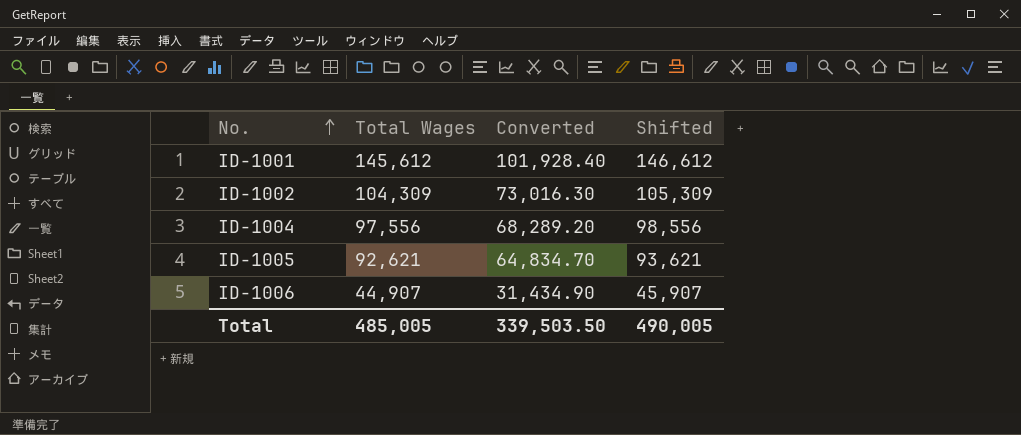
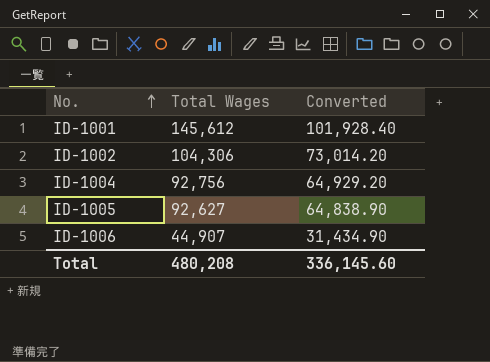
column Shifted | formula: [Total Wages] + 1000 -> none
ID-1002 | Total Wages: 104,309 -> 104,306
ID-1002 | Converted: 73,016.30 -> 73,014.20
ID-1004 | Total Wages: 97,556 -> 92,756
ID-1004 | Converted: 68,289.20 -> 64,929.20
ID-1005 | Total Wages: 92,621 -> 92,627
ID-1005 | Converted: 64,834.70 -> 64,838.90
Total | Total Wages: 485,005 -> 480,208
Total | Converted: 339,503.50 -> 336,145.60

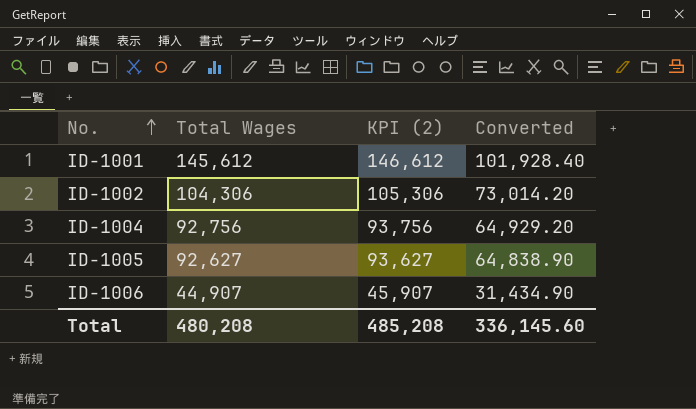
column KPI (2) | formula: none -> [Total Wages] + 1000

